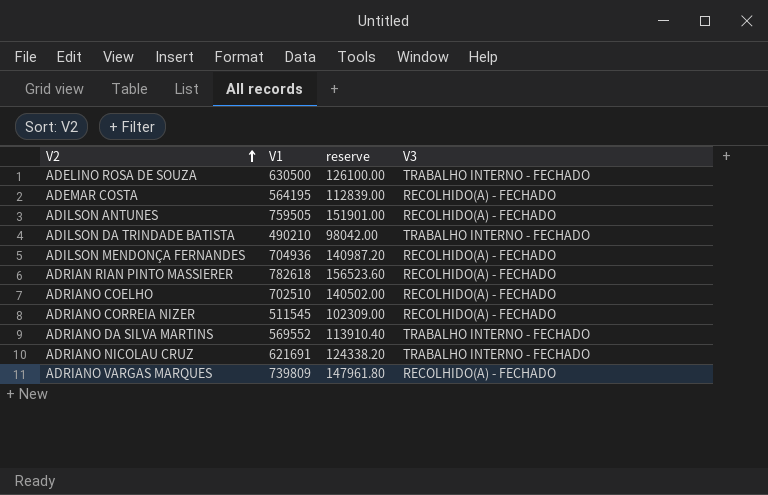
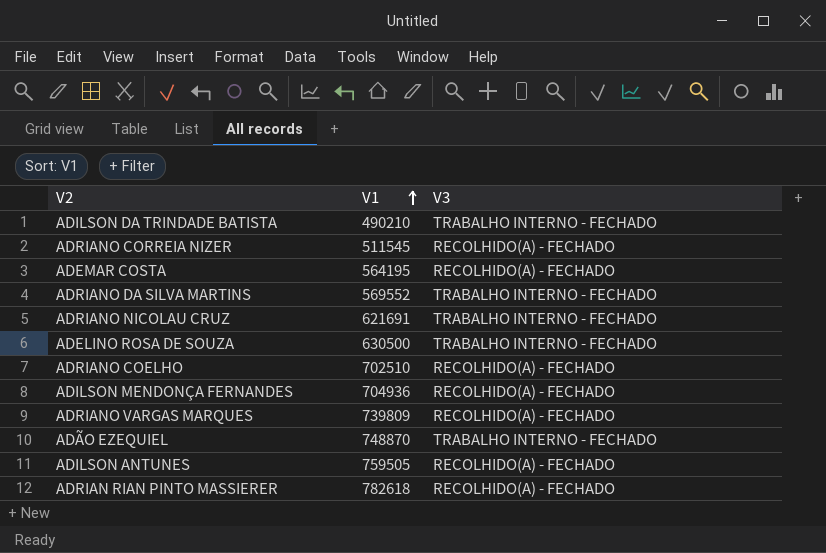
row order: V2 ascending -> V1 ascending
column reserve | formula: [V1] * 0.2 -> none
row ADÃO EZEQUIEL: none -> 748870 | TRABALHO INTERNO - FECHADO

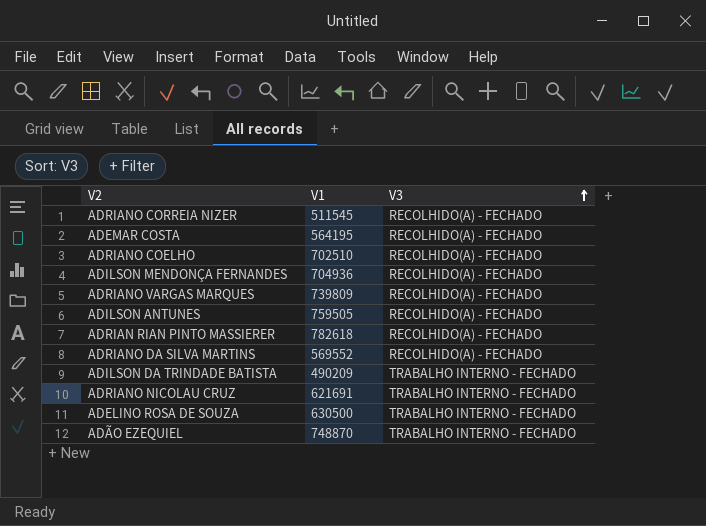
row order: V1 ascending -> V3 ascending
ADRIANO DA SILVA MARTINS | V3: TRABALHO INTERNO - FECHADO -> RECOLHIDO(A) - FECHADO
ADILSON DA TRINDADE BATISTA | V1: 490210 -> 490209

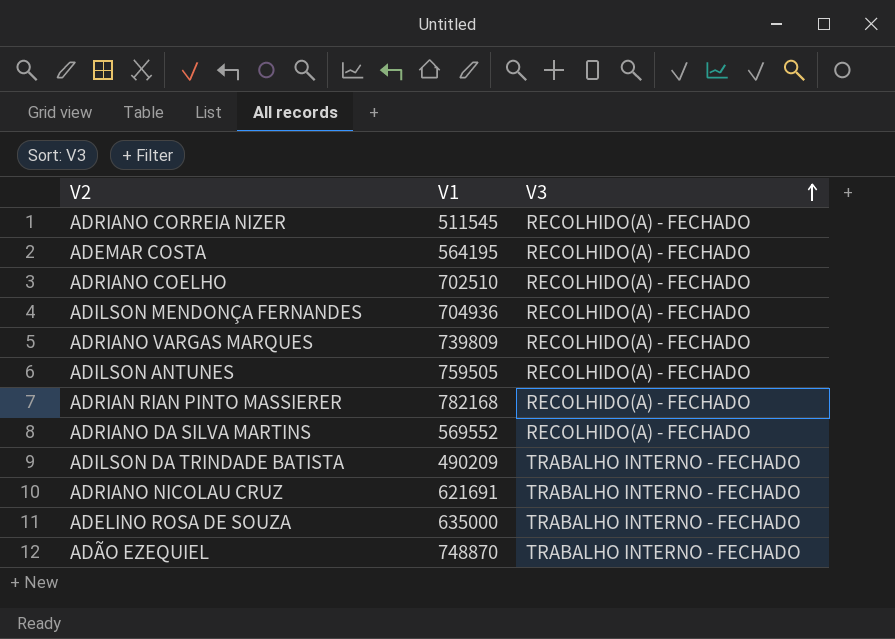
ADRIAN RIAN PINTO MASSIERER | V1: 782618 -> 782168
ADELINO ROSA DE SOUZA | V1: 630500 -> 635000

